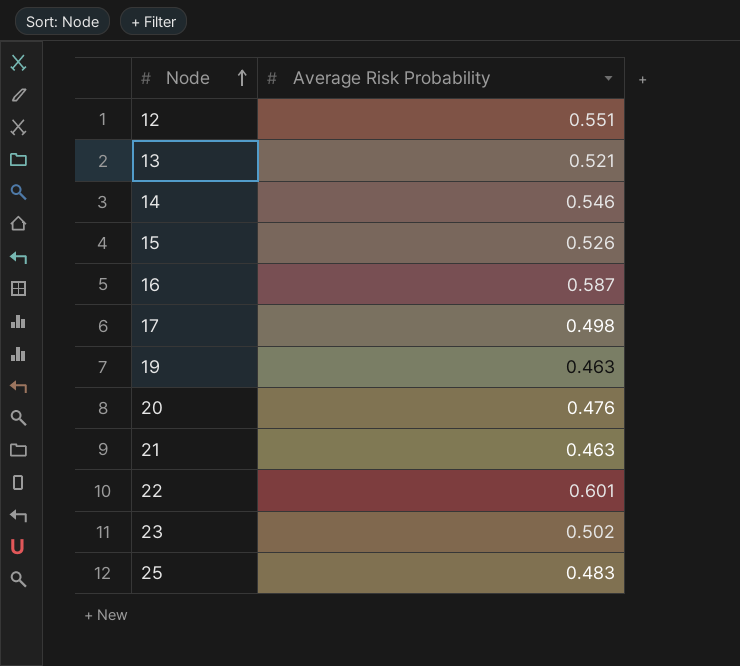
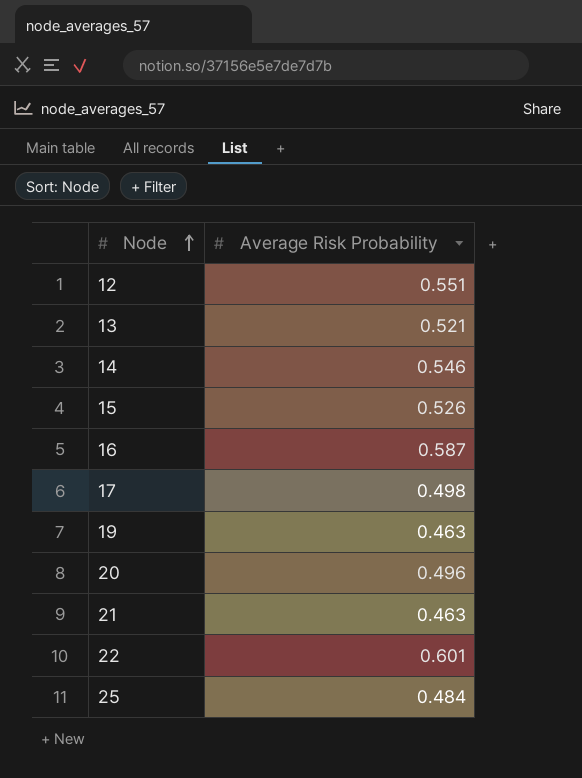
row 23: 0.502 -> none
20 | Average Risk Probability: 0.476 -> 0.496
25 | Average Risk Probability: 0.483 -> 0.484

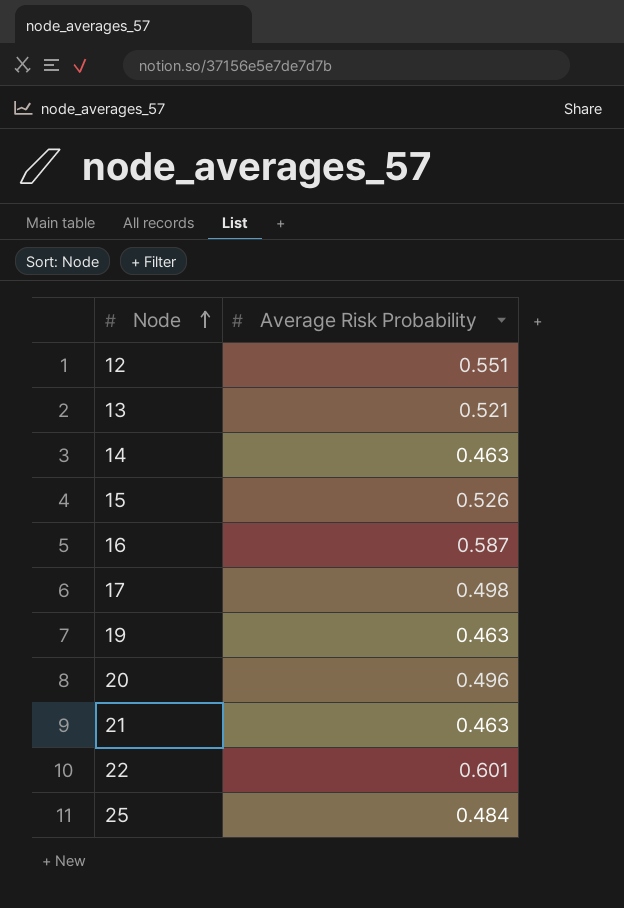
14 | Average Risk Probability: 0.546 -> 0.463

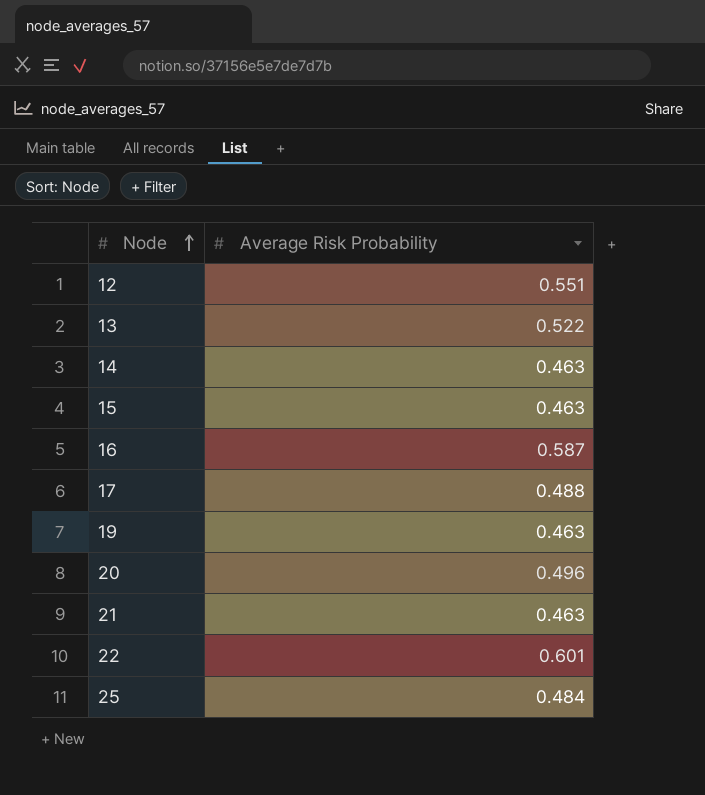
13 | Average Risk Probability: 0.521 -> 0.522
15 | Average Risk Probability: 0.526 -> 0.463
17 | Average Risk Probability: 0.498 -> 0.488

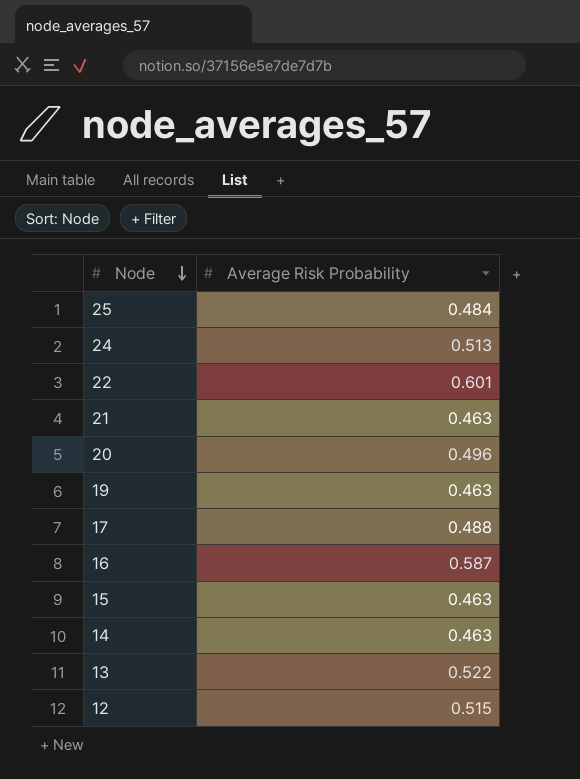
row order: Node ascending -> Node descending
row 24: none -> 0.513
12 | Average Risk Probability: 0.551 -> 0.515

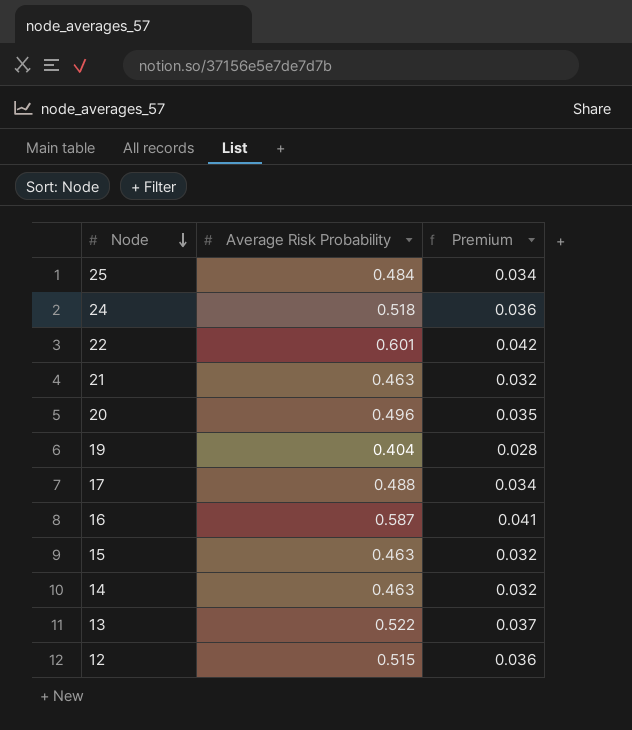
column Premium | formula: none -> [Average Risk Probability] * 0.07
24 | Average Risk Probability: 0.513 -> 0.518
19 | Average Risk Probability: 0.463 -> 0.404

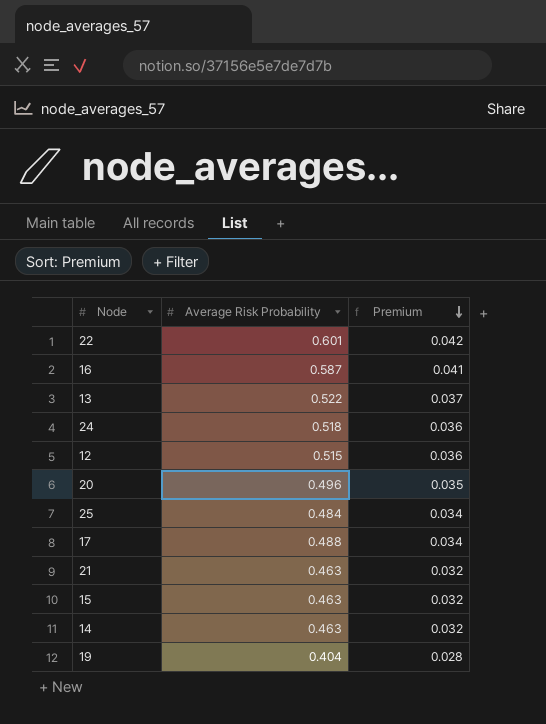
row order: Node descending -> Premium descending

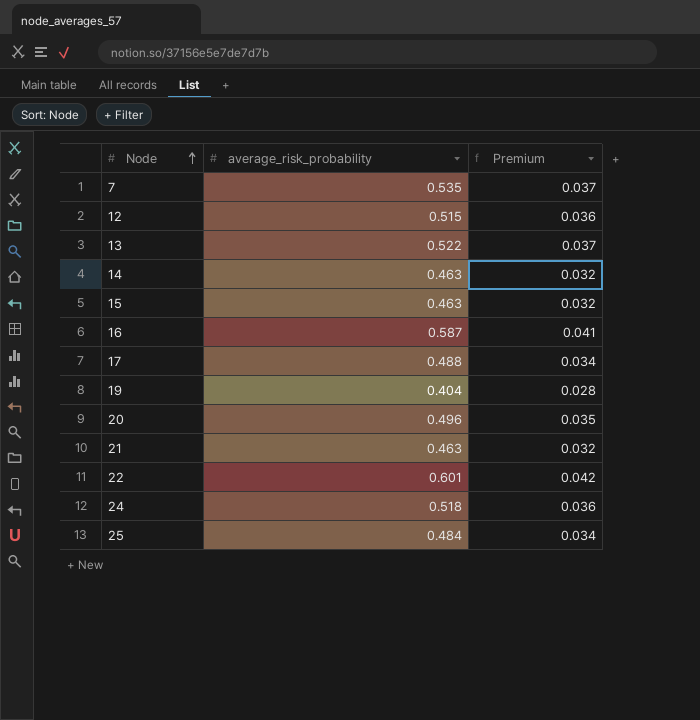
row order: Premium descending -> Node ascending
column name: Average Risk Probability -> average_risk_probability
row 7: none -> 0.535 | 0.037

